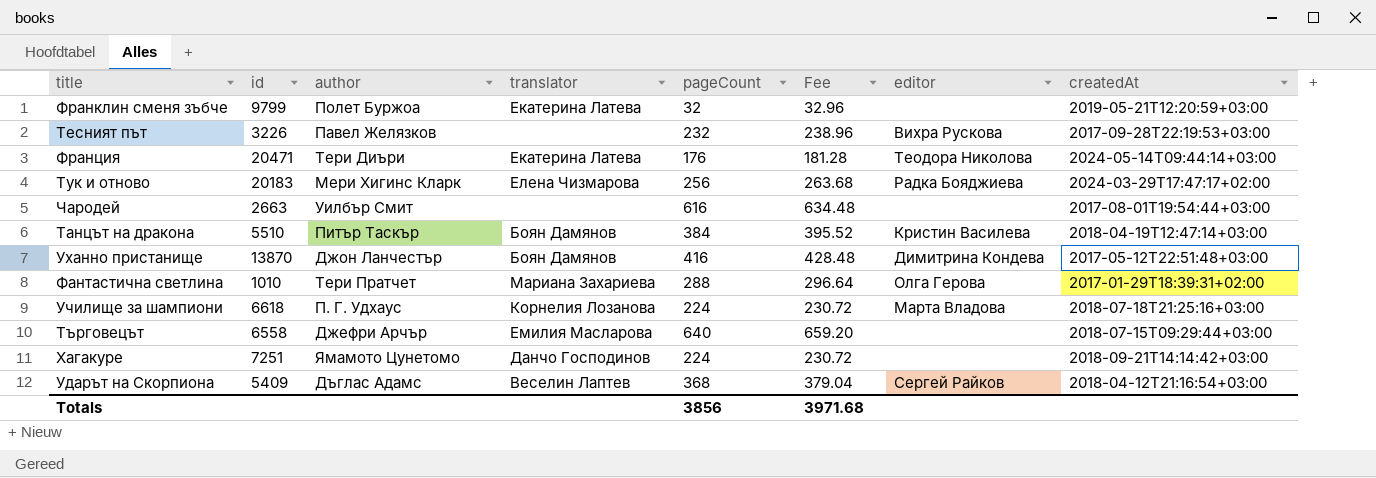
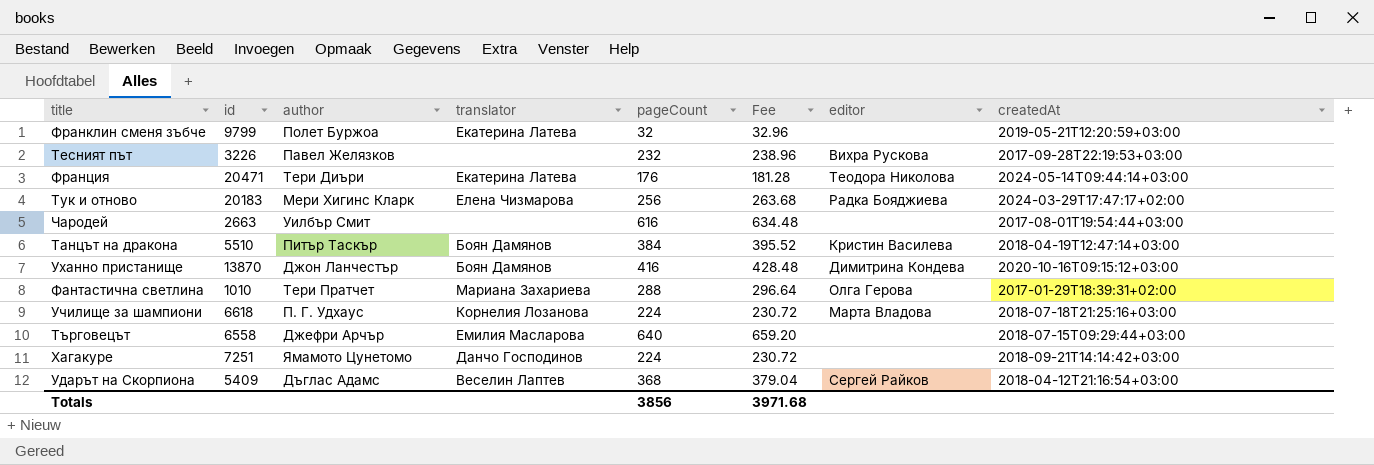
Уханно пристанище | createdAt: 2017-05-12T22:51:48+03:00 -> 2020-10-16T09:15:12+03:00

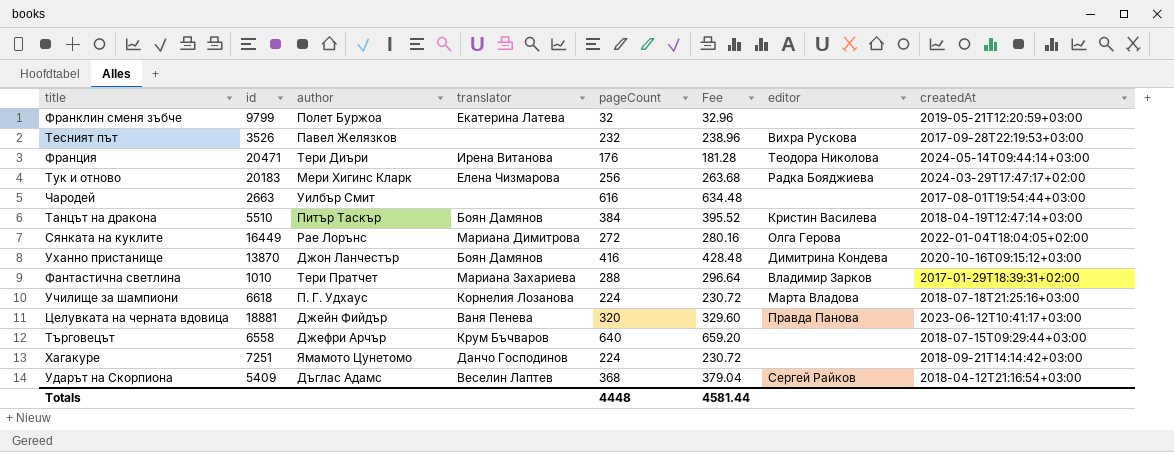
Тесният път | id: 3226 -> 3526
Франция | translator: Екатерина Латева -> Ирена Витанова
row Сянката на куклите: none -> 16449 | Рае Лорънс | Мариана Димитрова | 272 | 280.16 | Олга Герова | 2022-01-04T18:04:05+02:00
Фантастична светлина | editor: Олга Герова -> Владимир Зарков
row Целувката на черната вдовица: none -> 18881 | Джейн Фийдър | Ваня Пенева | 320 | 329.60 | Правда Панова | 2023-06-12T10:41:17+03:00
Търговецът | translator: Емилия Масларова -> Крум Бъчваров
Totals | pageCount: 3856 -> 4448
Totals | Fee: 3971.68 -> 4581.44

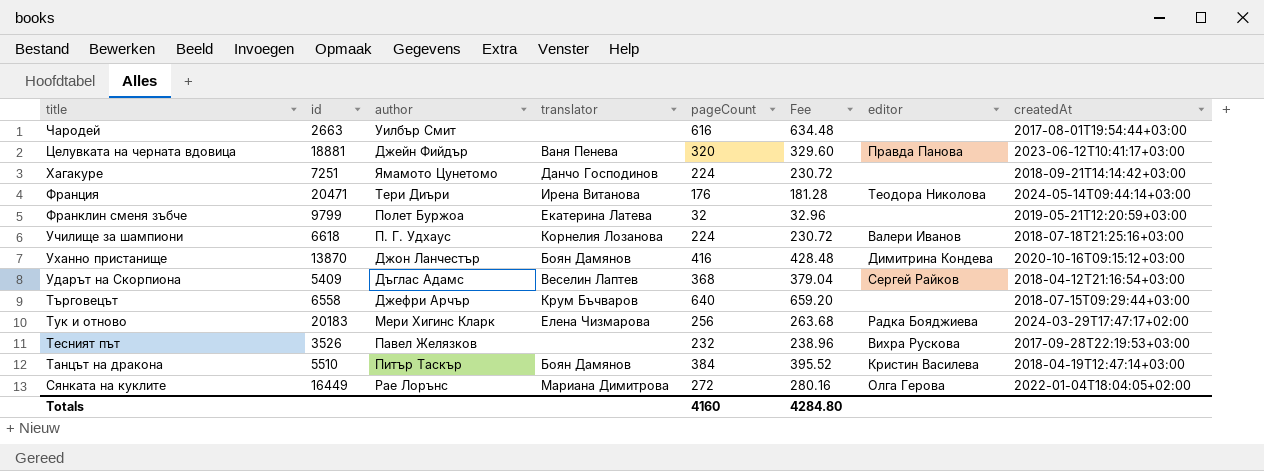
row order: none -> title descending
row Фантастична светлина: 1010 | Тери Пратчет | Мариана Захариева | 288 | 296.64 | Владимир Зарков | 2017-01-29T18:39:31+02:00 -> none
Училище за шампиони | editor: Марта Владова -> Валери Иванов
Totals | pageCount: 4448 -> 4160
Totals | Fee: 4581.44 -> 4284.80

